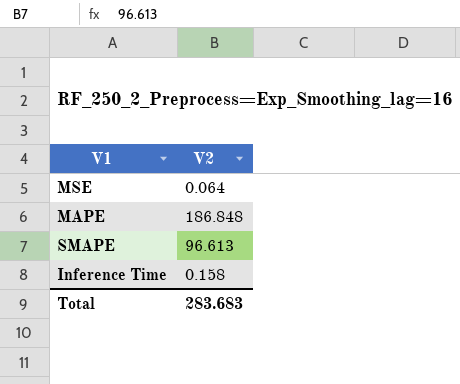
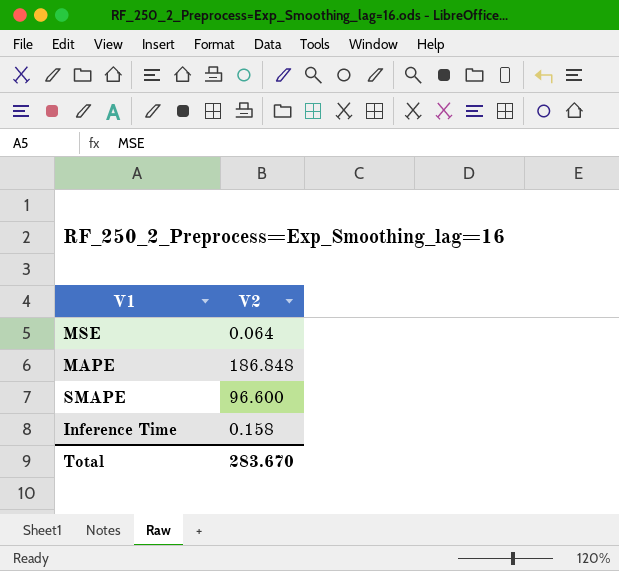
SMAPE | V2: 96.613 -> 96.600
Total | V2: 283.683 -> 283.670

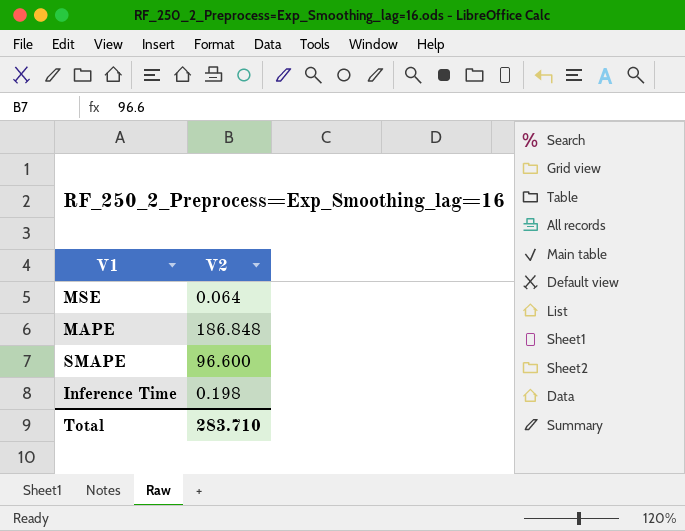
Inference Time | V2: 0.158 -> 0.198
Total | V2: 283.670 -> 283.710

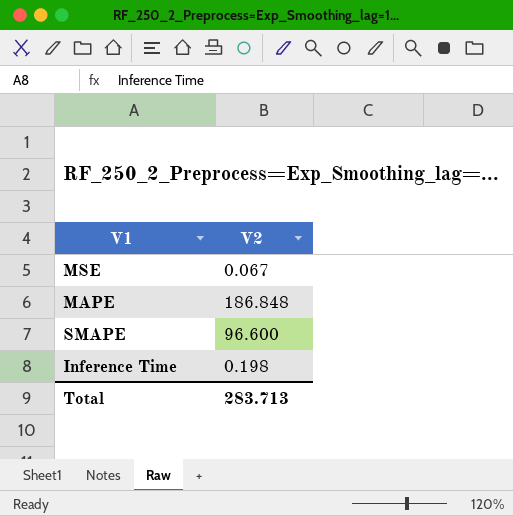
MSE | V2: 0.064 -> 0.067
Total | V2: 283.710 -> 283.713

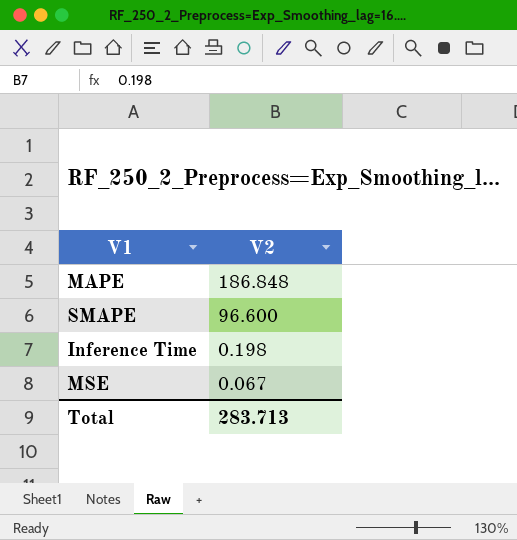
row order: none -> V2 descending

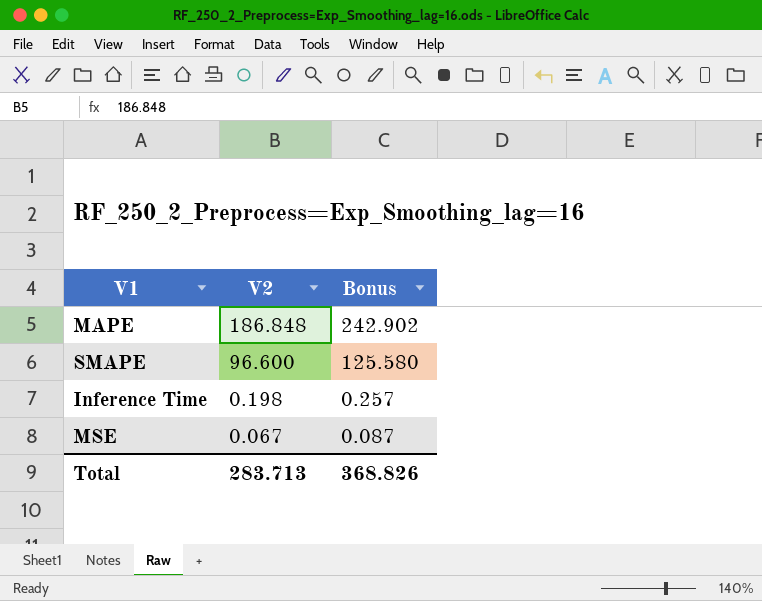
column Bonus | formula: none -> [V2] * 1.3

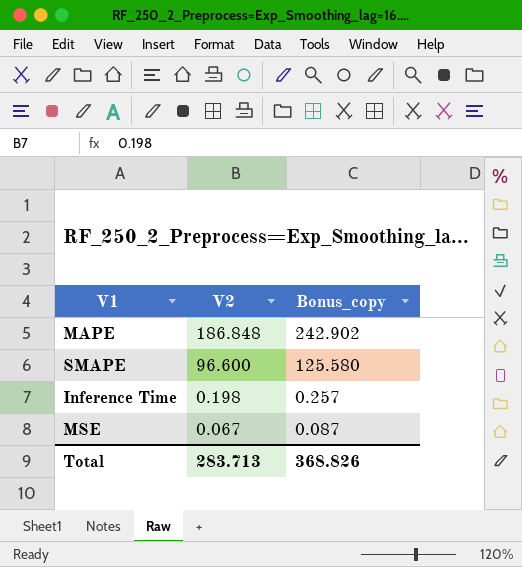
column name: Bonus -> Bonus_copy

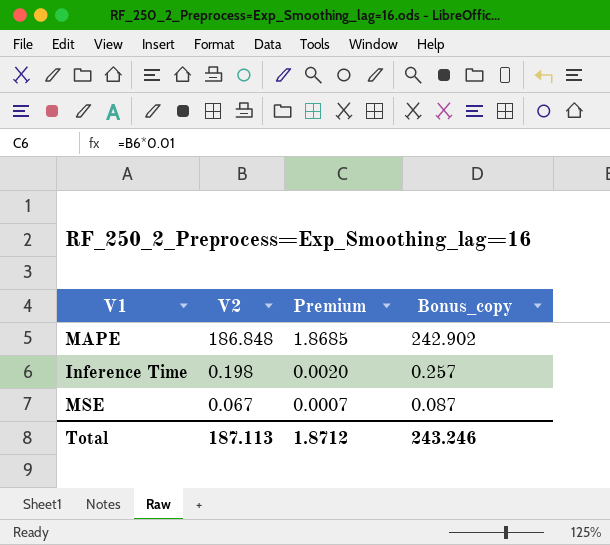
column Premium | formula: none -> [V2] * 0.01
row SMAPE: 96.600 | 125.580 -> none
Total | V2: 283.713 -> 187.113
Total | Bonus_copy: 368.826 -> 243.246

